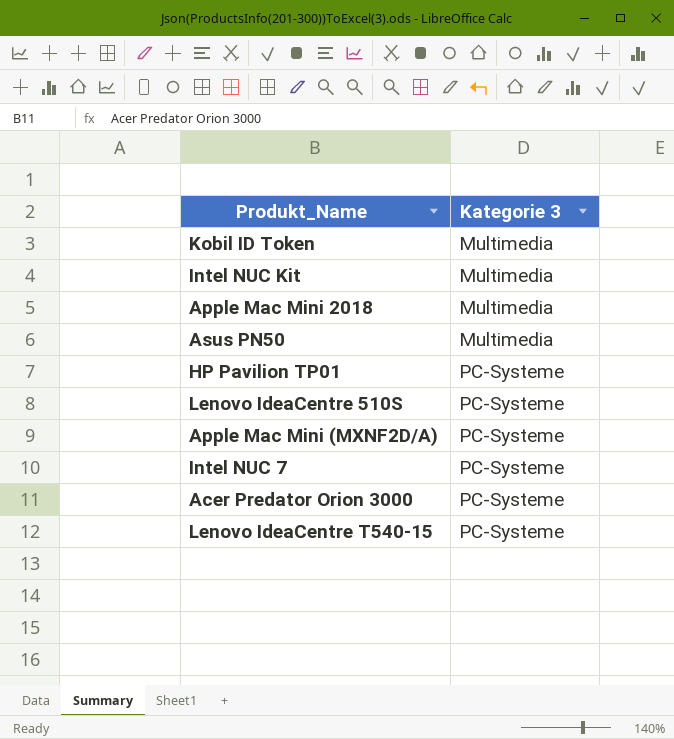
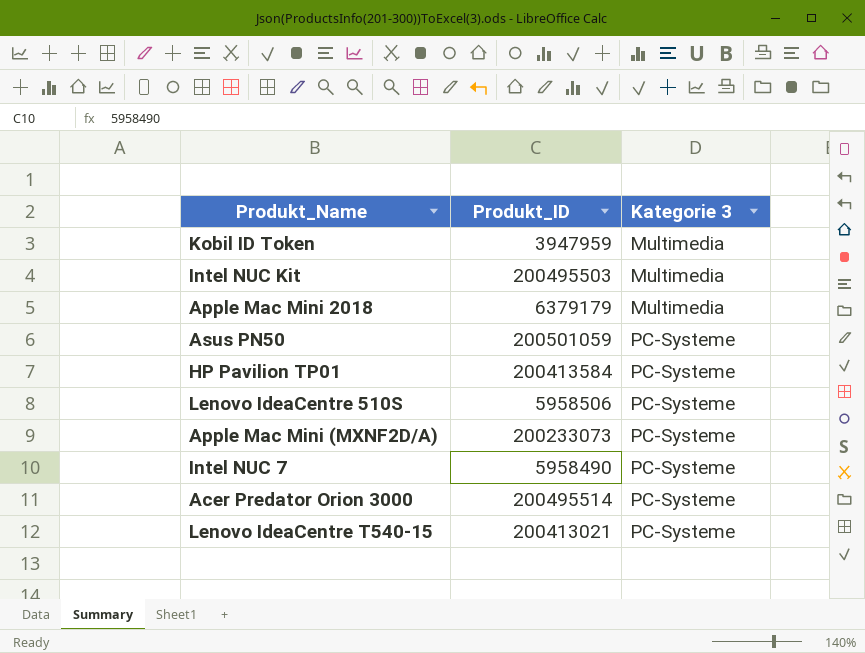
column Produkt_ID | position: none -> 2
Asus PN50 | Kategorie 3: Multimedia -> PC-Systeme

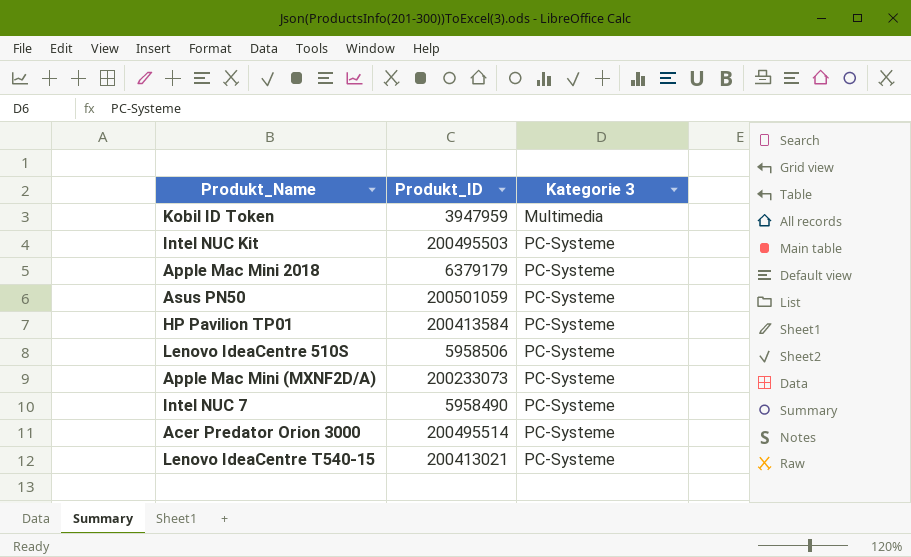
Intel NUC Kit | Kategorie 3: Multimedia -> PC-Systeme
Apple Mac Mini 2018 | Kategorie 3: Multimedia -> PC-Systeme

